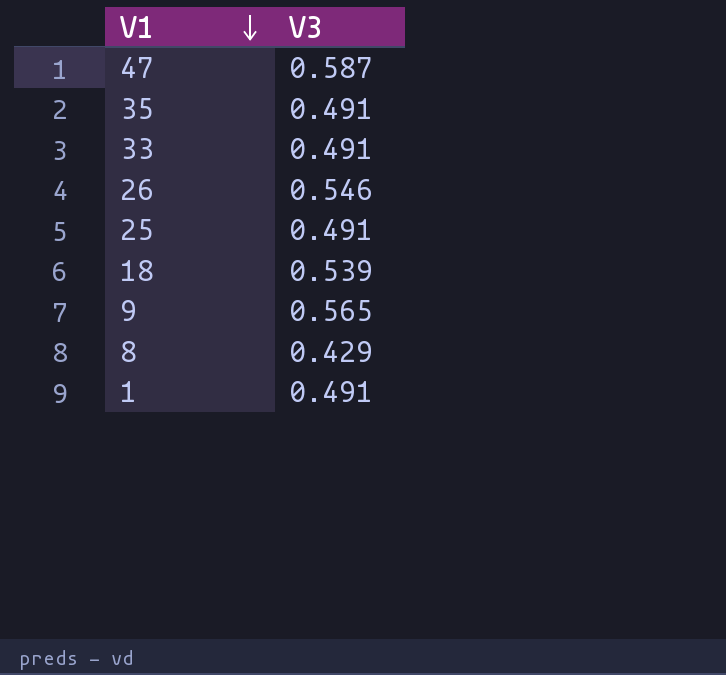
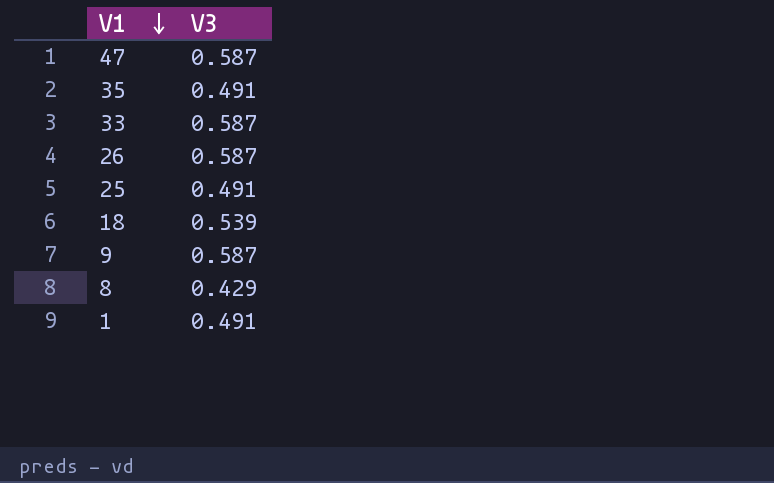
33 | V3: 0.491 -> 0.587
26 | V3: 0.546 -> 0.587
9 | V3: 0.565 -> 0.587

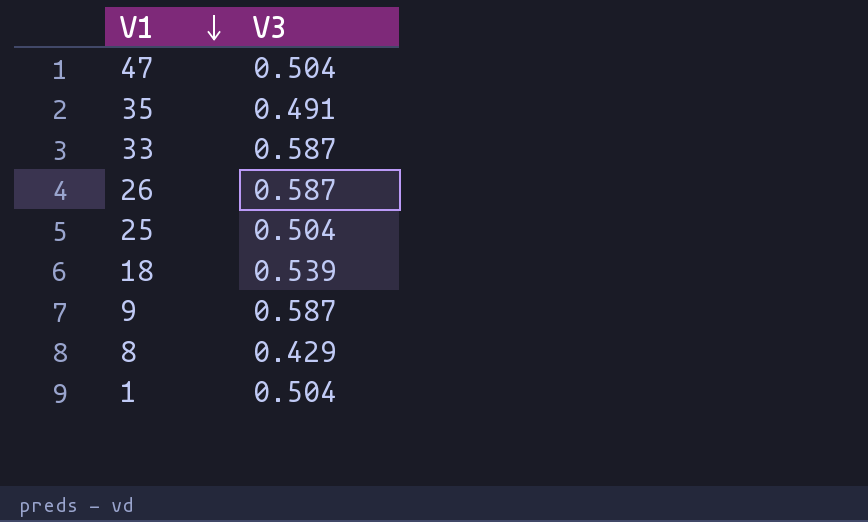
47 | V3: 0.587 -> 0.504
25 | V3: 0.491 -> 0.504
1 | V3: 0.491 -> 0.504

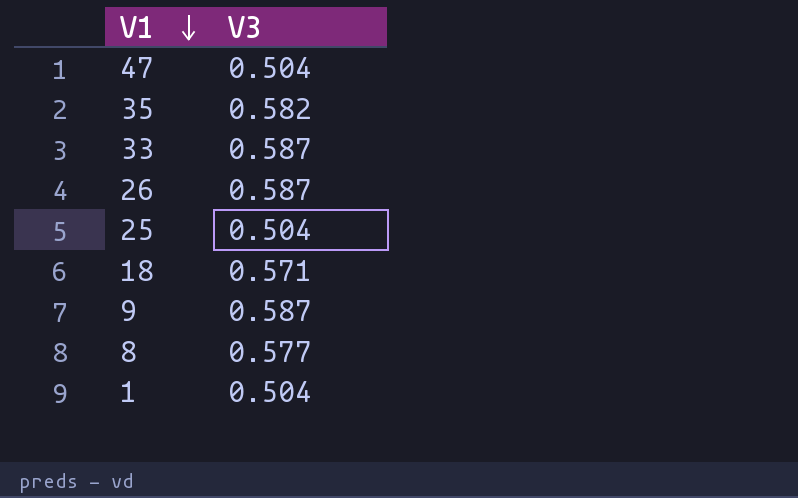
35 | V3: 0.491 -> 0.582
18 | V3: 0.539 -> 0.571
8 | V3: 0.429 -> 0.577

